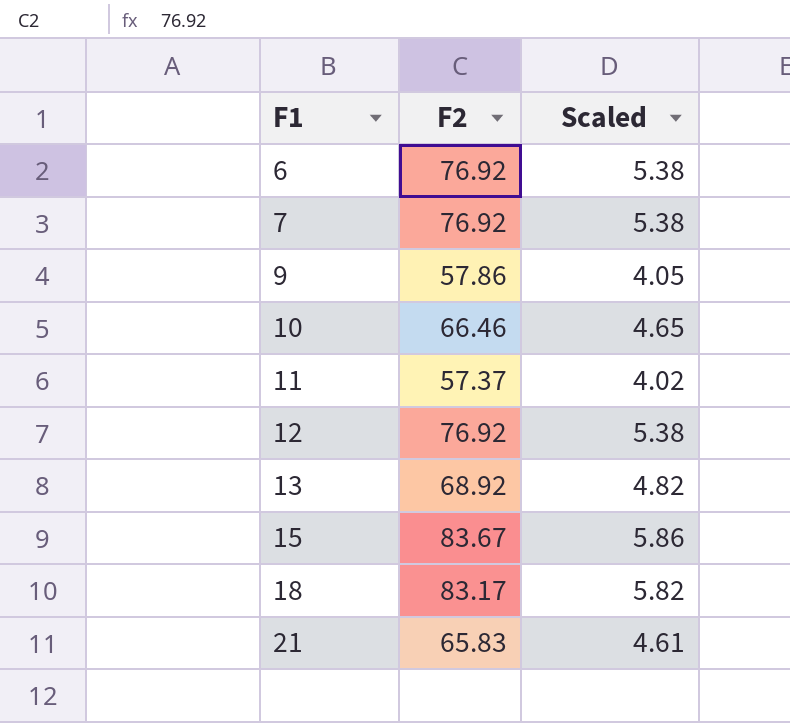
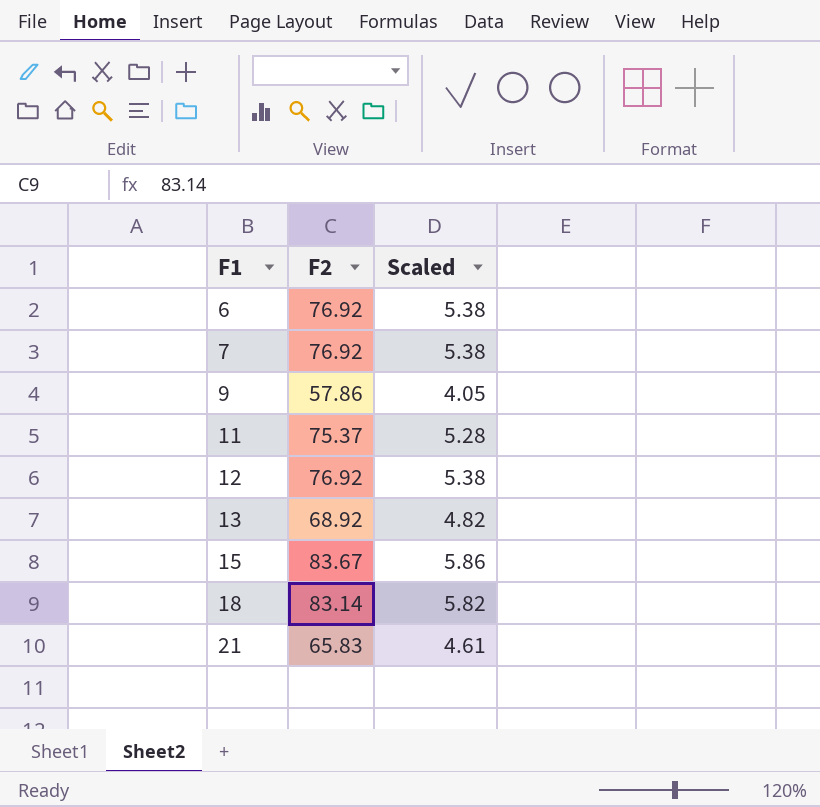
row 10: 66.46 | 4.65 -> none
11 | F2: 57.37 -> 75.37
11 | Scaled: 4.02 -> 5.28
18 | F2: 83.17 -> 83.14

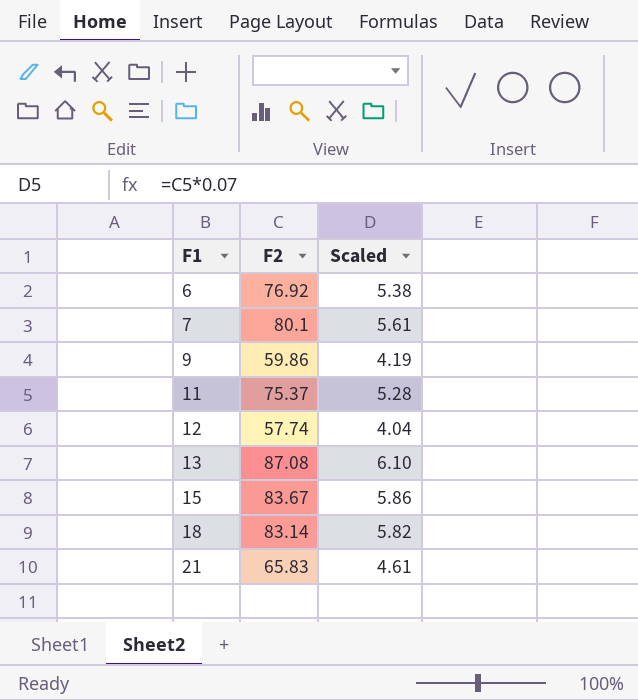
7 | F2: 76.92 -> 80.1
7 | Scaled: 5.38 -> 5.61
9 | F2: 57.86 -> 59.86
9 | Scaled: 4.05 -> 4.19
12 | F2: 76.92 -> 57.74
12 | Scaled: 5.38 -> 4.04
13 | F2: 68.92 -> 87.08
13 | Scaled: 4.82 -> 6.10

